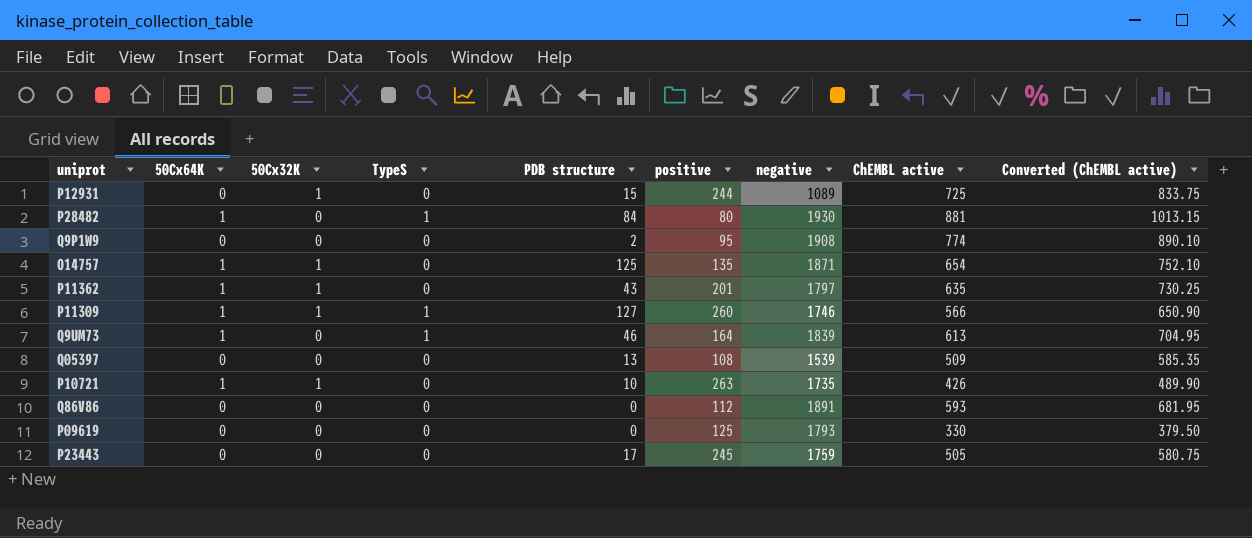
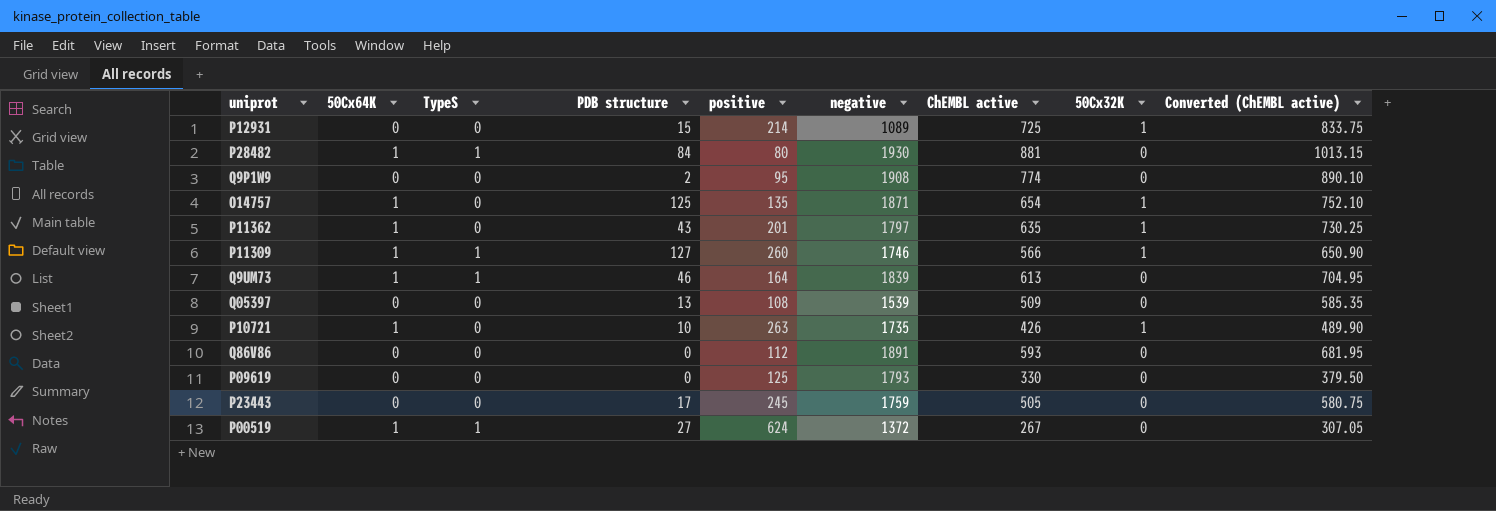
column 50Cx32K | position: 3 -> 8
P12931 | positive: 244 -> 214
row P00519: none -> 1 | 1 | 27 | 624 | 1372 | 267 | 0 | 307.05

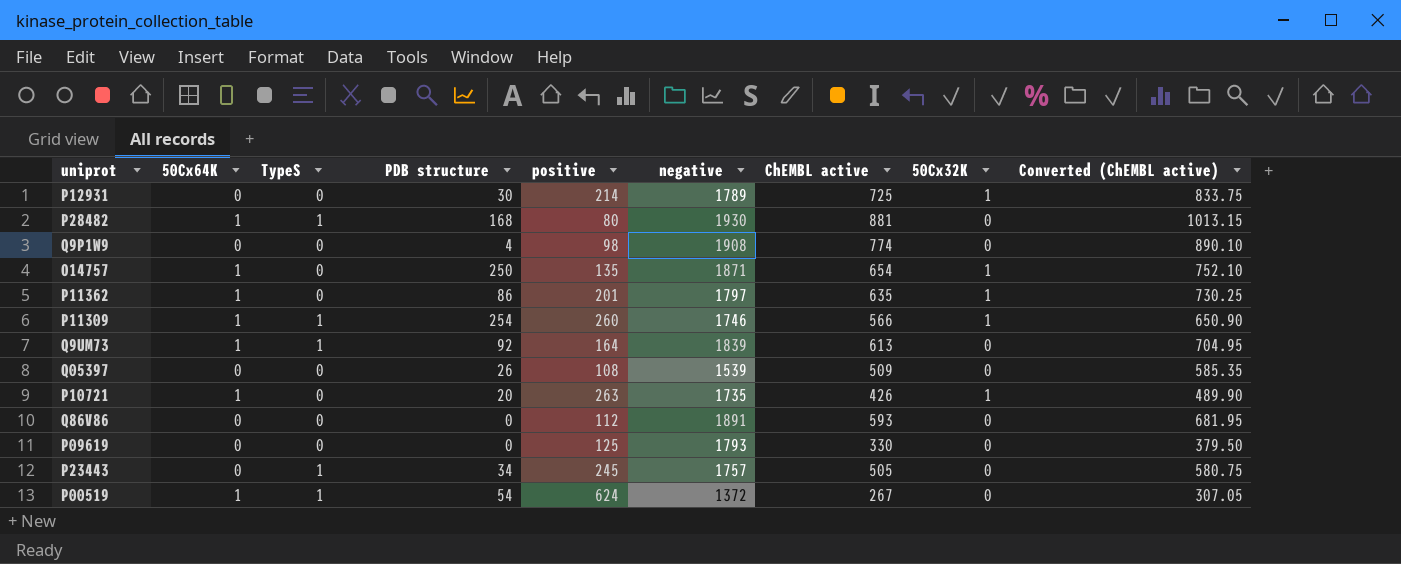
P12931 | PDB structure: 15 -> 30
P12931 | negative: 1089 -> 1789
P28482 | PDB structure: 84 -> 168
Q9P1W9 | PDB structure: 2 -> 4
Q9P1W9 | positive: 95 -> 98
O14757 | PDB structure: 125 -> 250
P11362 | PDB structure: 43 -> 86
P11309 | PDB structure: 127 -> 254
Q9UM73 | PDB structure: 46 -> 92
Q05397 | PDB structure: 13 -> 26
P10721 | PDB structure: 10 -> 20
P23443 | TypeS: 0 -> 1
P23443 | PDB structure: 17 -> 34
P23443 | negative: 1759 -> 1757
P00519 | PDB structure: 27 -> 54

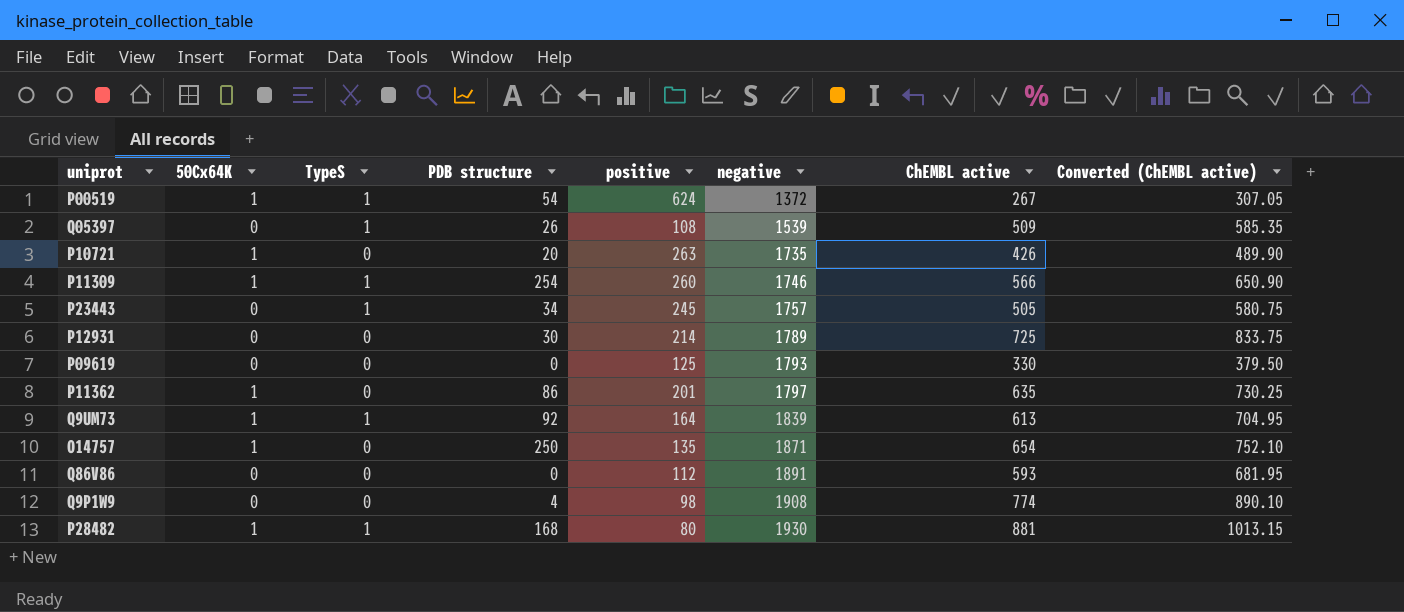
row order: none -> negative ascending
column 50Cx32K | position: 8 -> none
Q05397 | TypeS: 0 -> 1

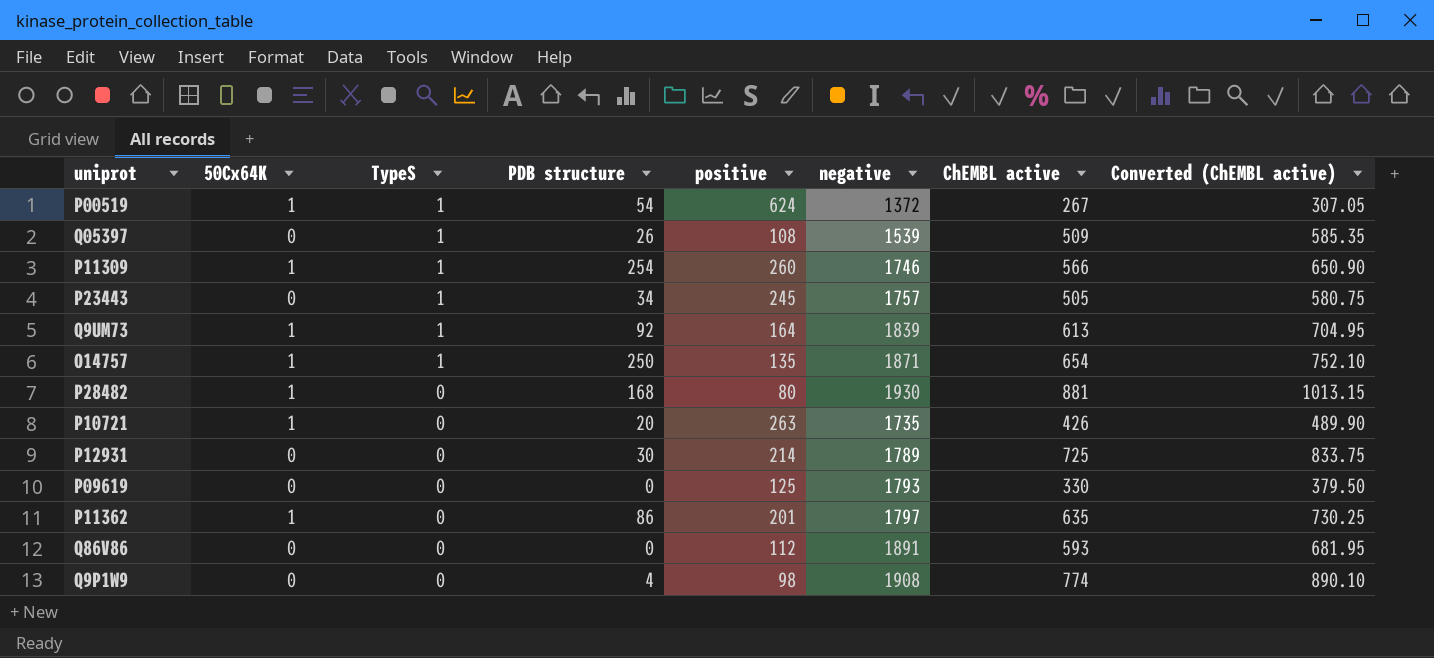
row order: negative ascending -> TypeS descending
O14757 | TypeS: 0 -> 1
P28482 | TypeS: 1 -> 0

